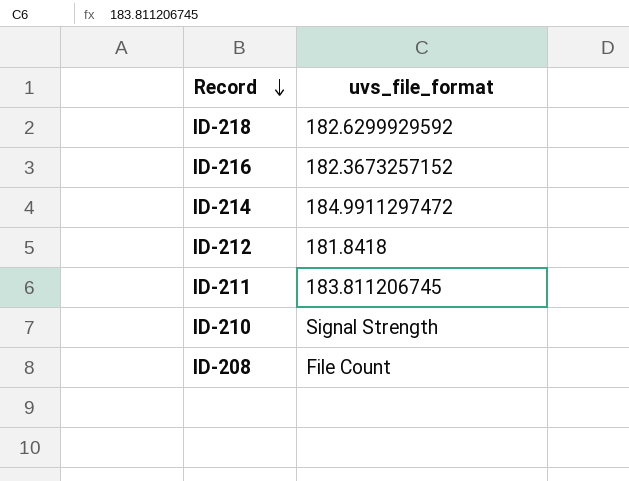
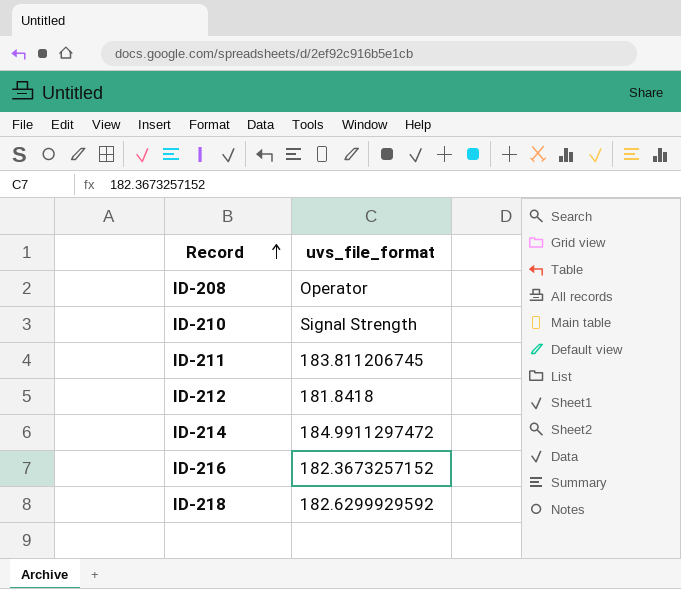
row order: Record descending -> Record ascending
ID-208 | uvs_file_format: File Count -> Operator

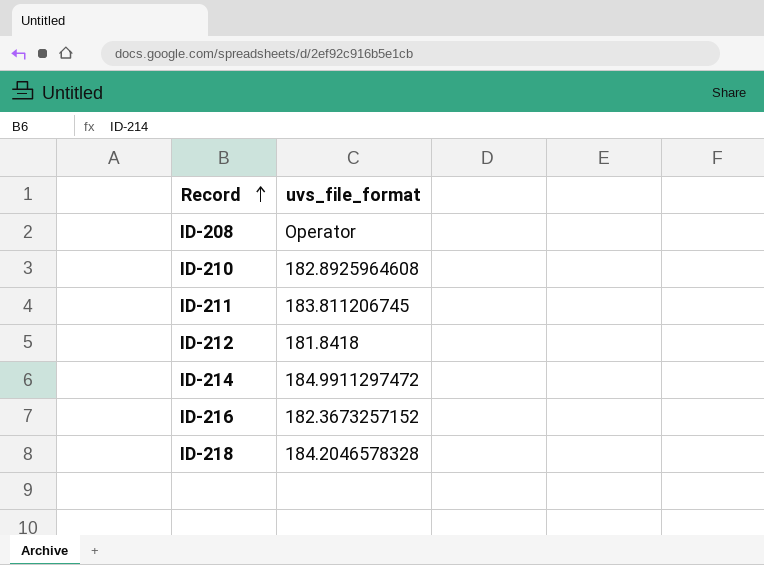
ID-210 | uvs_file_format: Signal Strength -> 182.8925964608
ID-218 | uvs_file_format: 182.6299929592 -> 184.2046578328

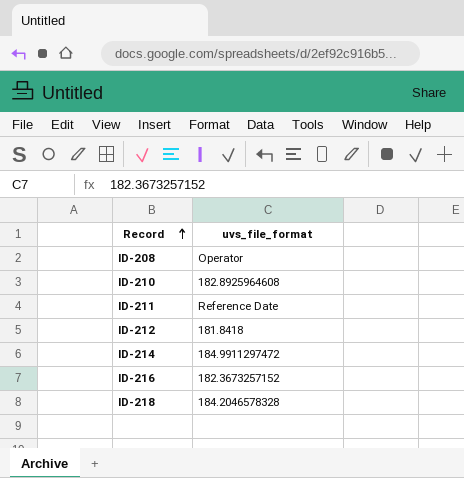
ID-211 | uvs_file_format: 183.811206745 -> Reference Date

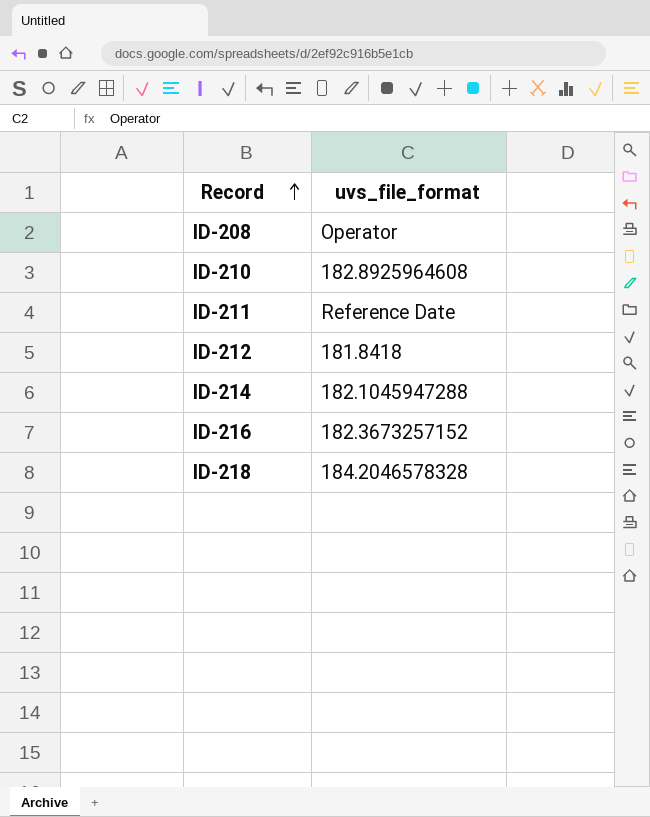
ID-214 | uvs_file_format: 184.9911297472 -> 182.1045947288

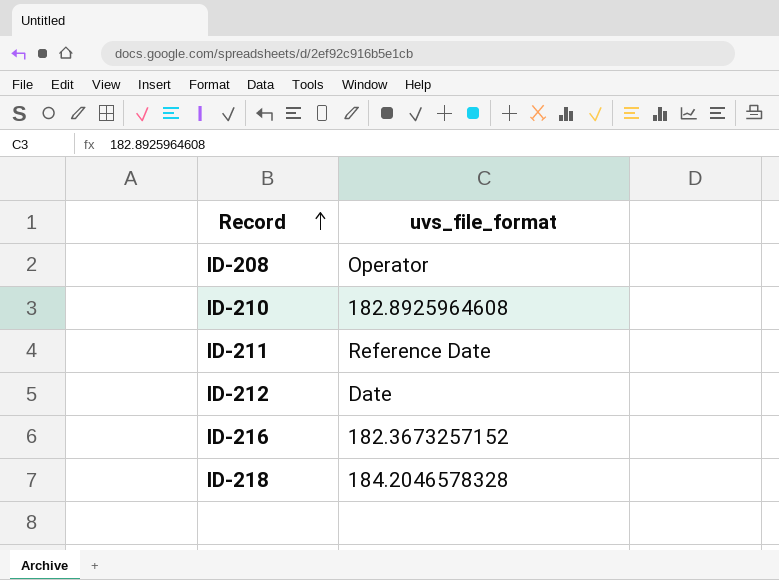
row ID-214: 182.1045947288 -> none
ID-212 | uvs_file_format: 181.8418 -> Date

